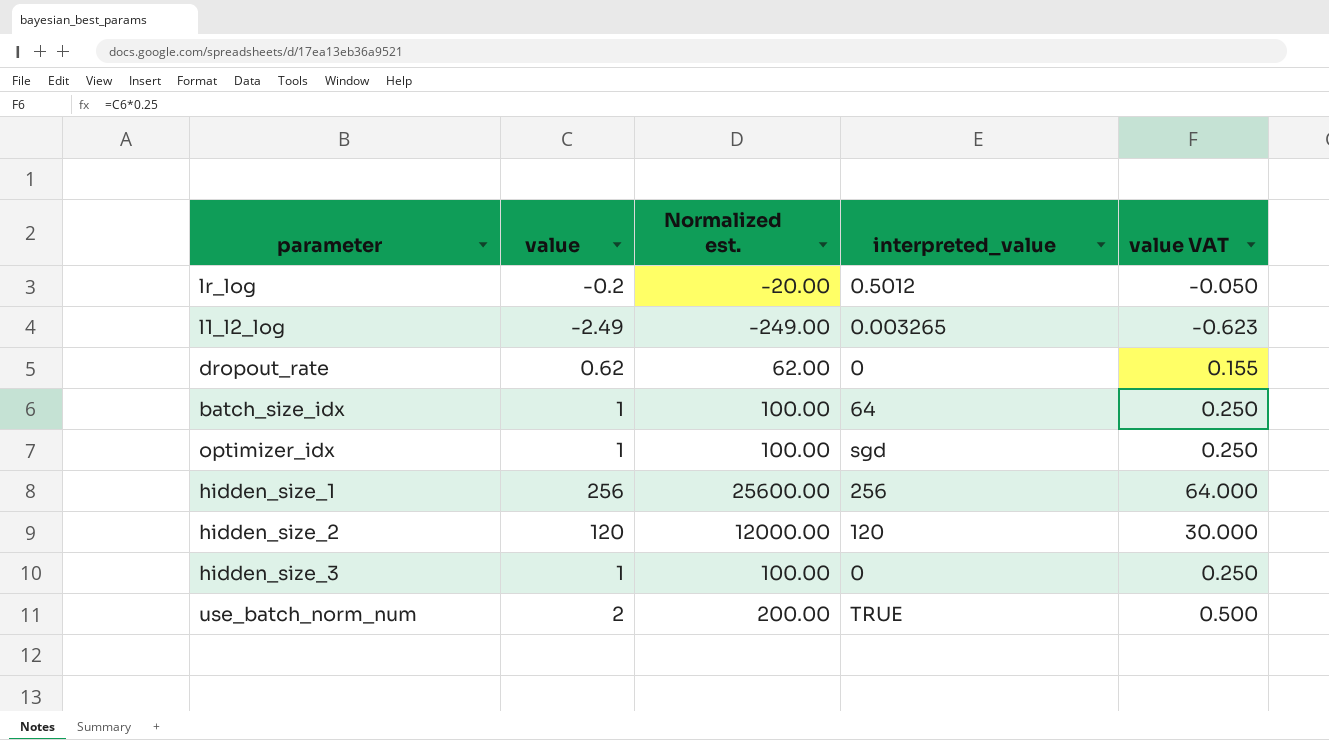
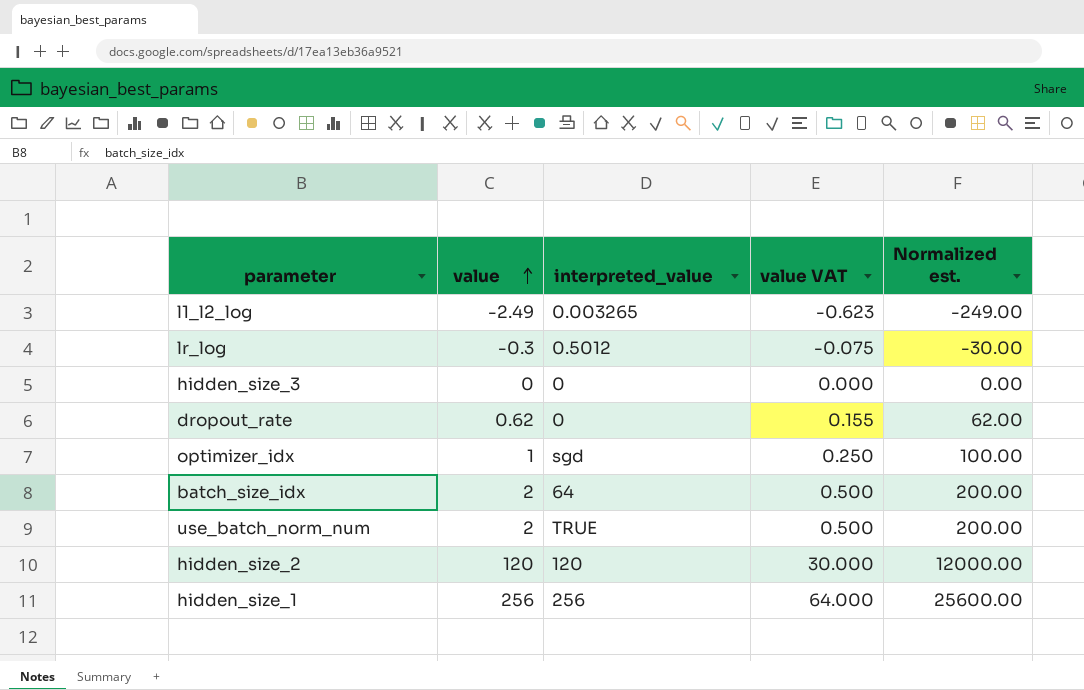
row order: none -> value ascending
column Normalized est. | position: 3 -> 5
lr_log | value: -0.2 -> -0.3
lr_log | value VAT: -0.050 -> -0.075
lr_log | Normalized est.: -20.00 -> -30.00
hidden_size_3 | value: 1 -> 0
hidden_size_3 | value VAT: 0.250 -> 0.000
hidden_size_3 | Normalized est.: 100.00 -> 0.00
batch_size_idx | value: 1 -> 2
batch_size_idx | value VAT: 0.250 -> 0.500
batch_size_idx | Normalized est.: 100.00 -> 200.00

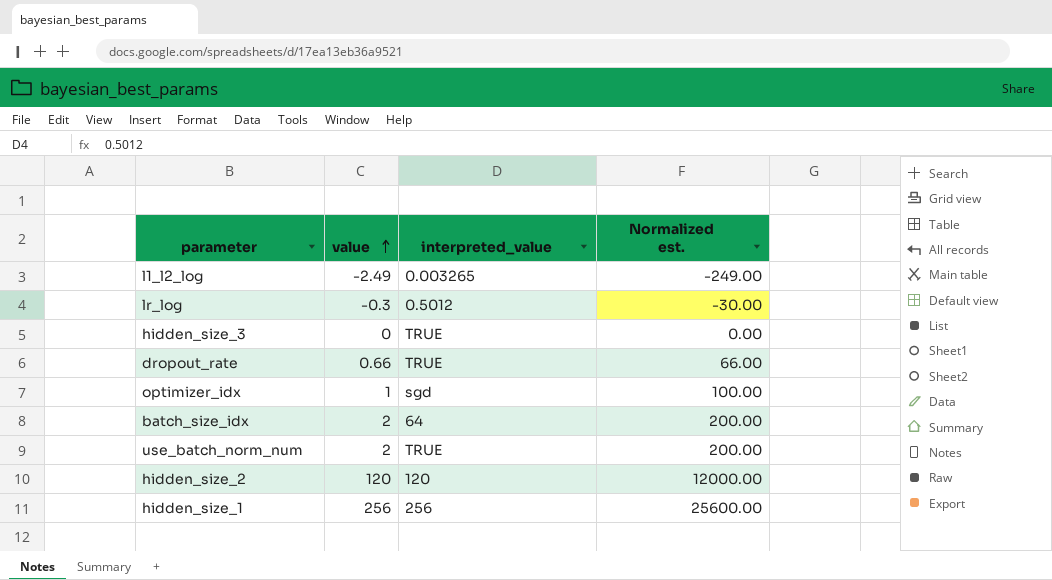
column value VAT | formula: [value] * 0.25 -> none
hidden_size_3 | interpreted_value: 0 -> TRUE
dropout_rate | value: 0.62 -> 0.66
dropout_rate | interpreted_value: 0 -> TRUE
dropout_rate | Normalized est.: 62.00 -> 66.00

